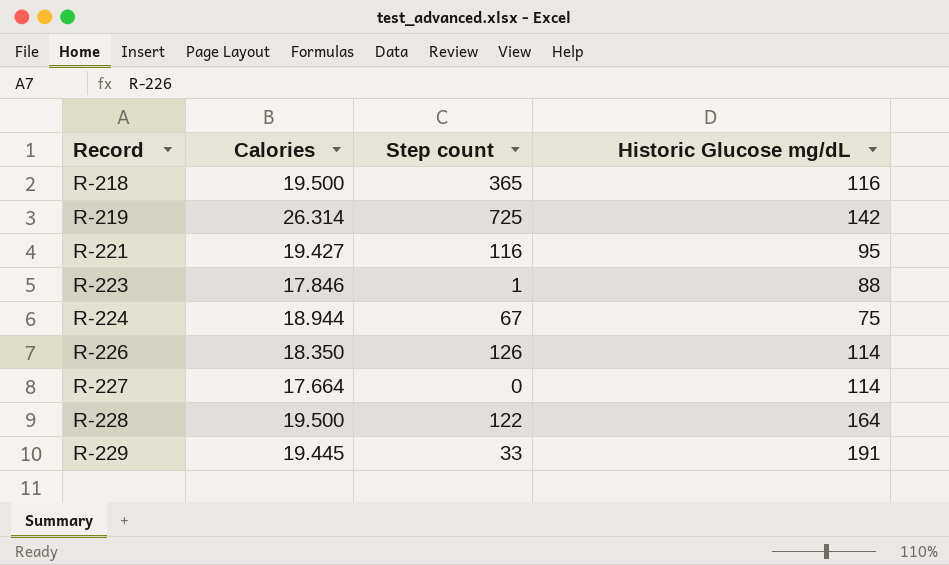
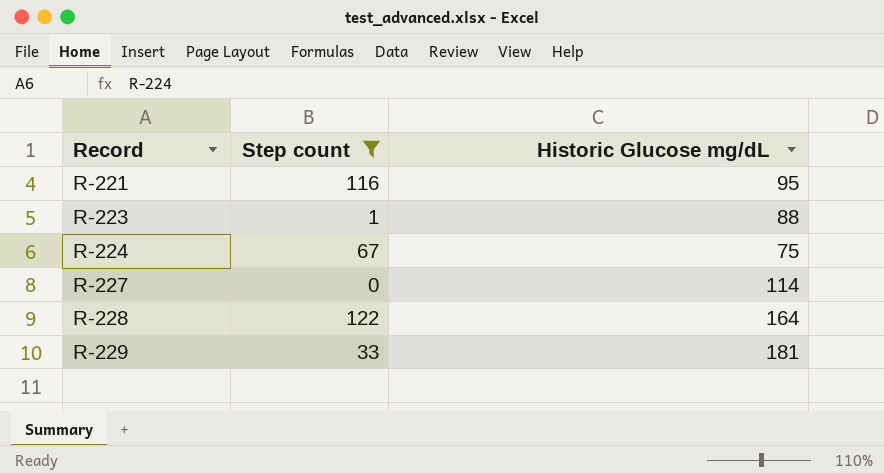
filter: none -> Step count <= 122
column Calories | position: 2 -> none
R-229 | Historic Glucose mg/dL: 191 -> 181

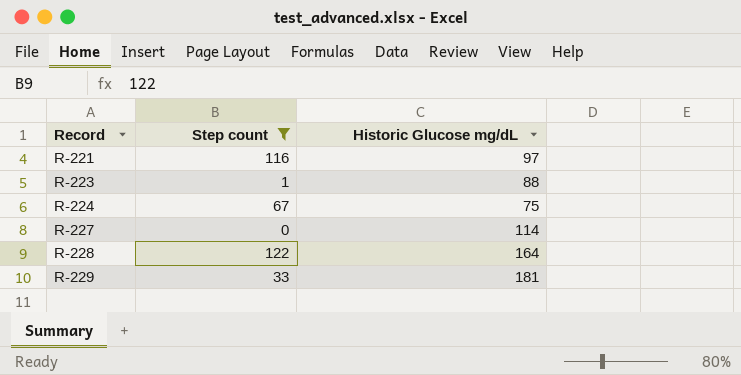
R-221 | Historic Glucose mg/dL: 95 -> 97

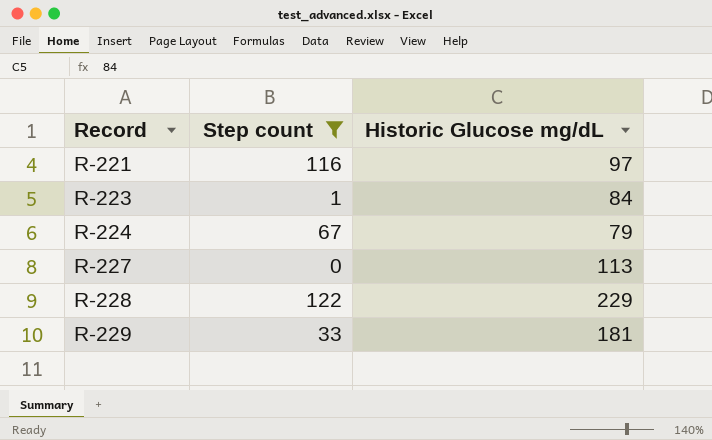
R-223 | Historic Glucose mg/dL: 88 -> 84
R-224 | Historic Glucose mg/dL: 75 -> 79
R-227 | Historic Glucose mg/dL: 114 -> 113
R-228 | Historic Glucose mg/dL: 164 -> 229

